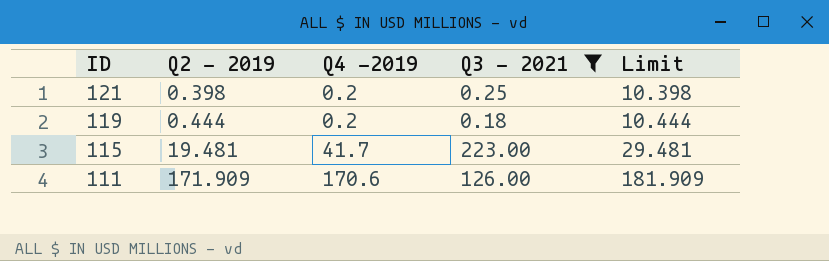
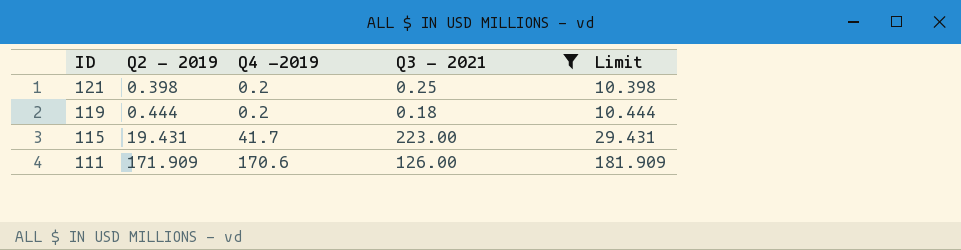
115 | Q2 - 2019: 19.481 -> 19.431
115 | Limit: 29.481 -> 29.431

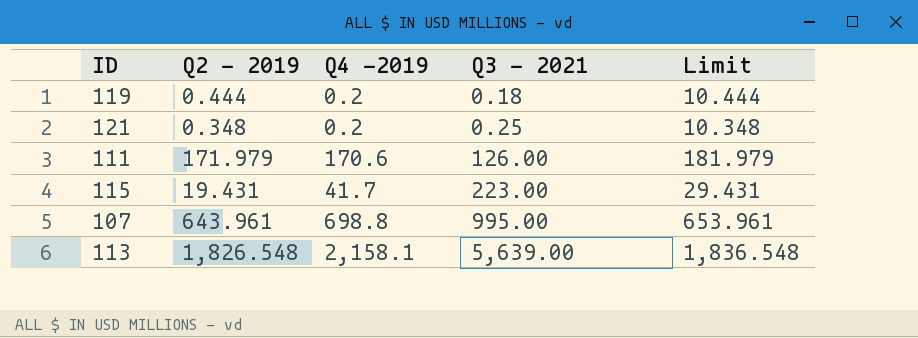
filter: Q3 - 2021 <= 223.00 -> none
row order: ID descending -> Q3 - 2021 ascending
121 | Q2 - 2019: 0.398 -> 0.348
121 | Limit: 10.398 -> 10.348
111 | Q2 - 2019: 171.909 -> 171.979
111 | Limit: 181.909 -> 181.979

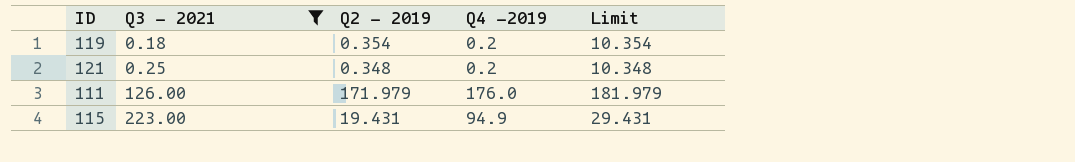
filter: none -> Q3 - 2021 <= 223.00
column Q3 - 2021 | position: 4 -> 2
119 | Q2 - 2019: 0.444 -> 0.354
119 | Limit: 10.444 -> 10.354
111 | Q4 -2019: 170.6 -> 176.0
115 | Q4 -2019: 41.7 -> 94.9

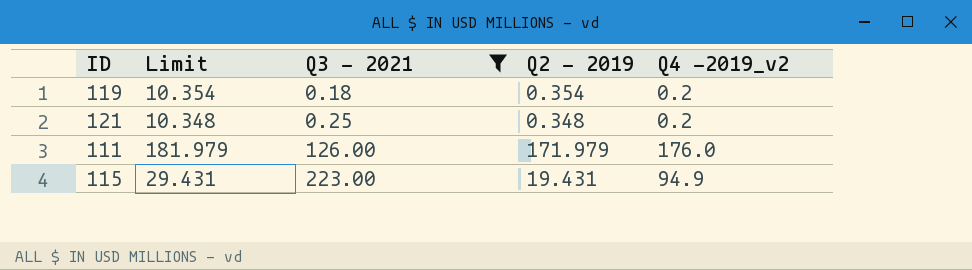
column Limit | position: 5 -> 2
column name: Q4 -2019 -> Q4 -2019_v2

